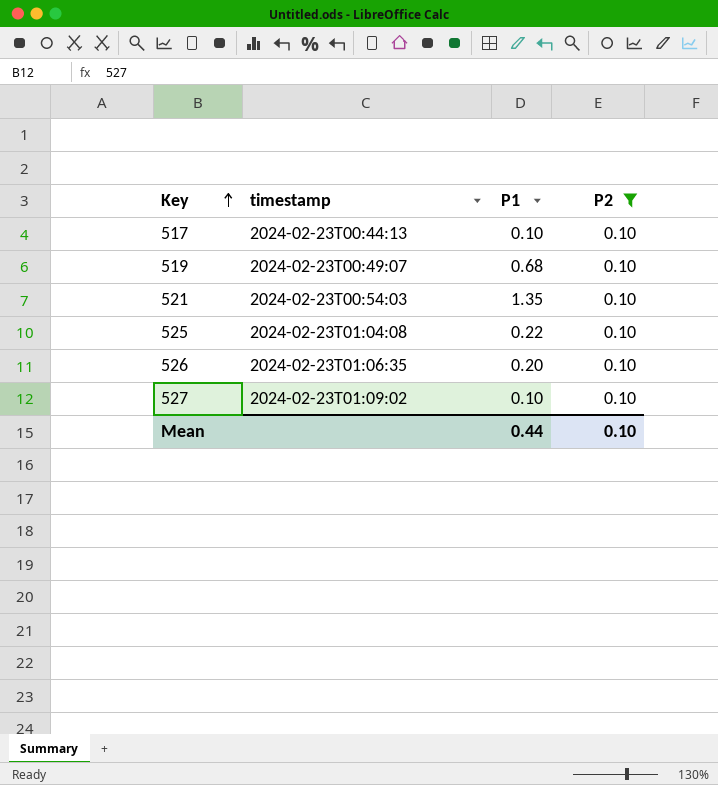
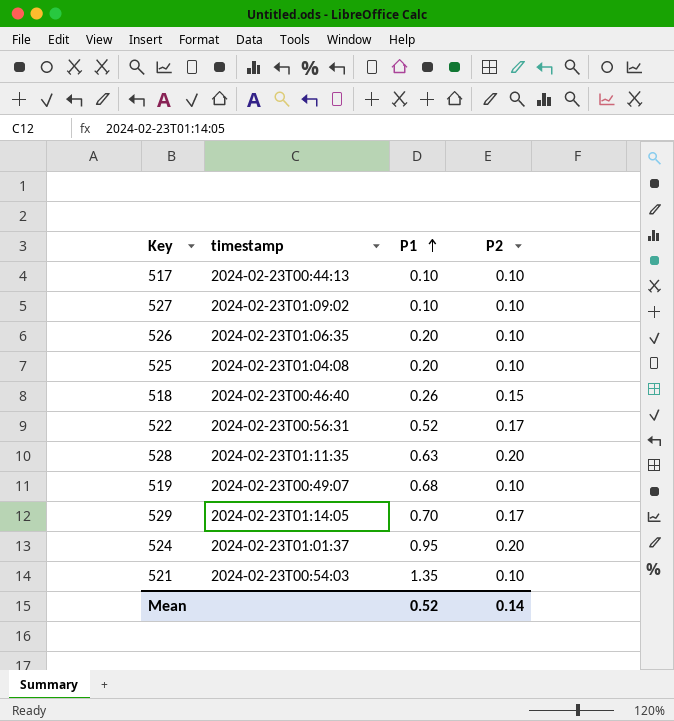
filter: P2 = 0.10 -> none
row order: Key ascending -> P1 ascending
525 | P1: 0.22 -> 0.20
Mean | P1: 0.44 -> 0.52
Mean | P2: 0.10 -> 0.14

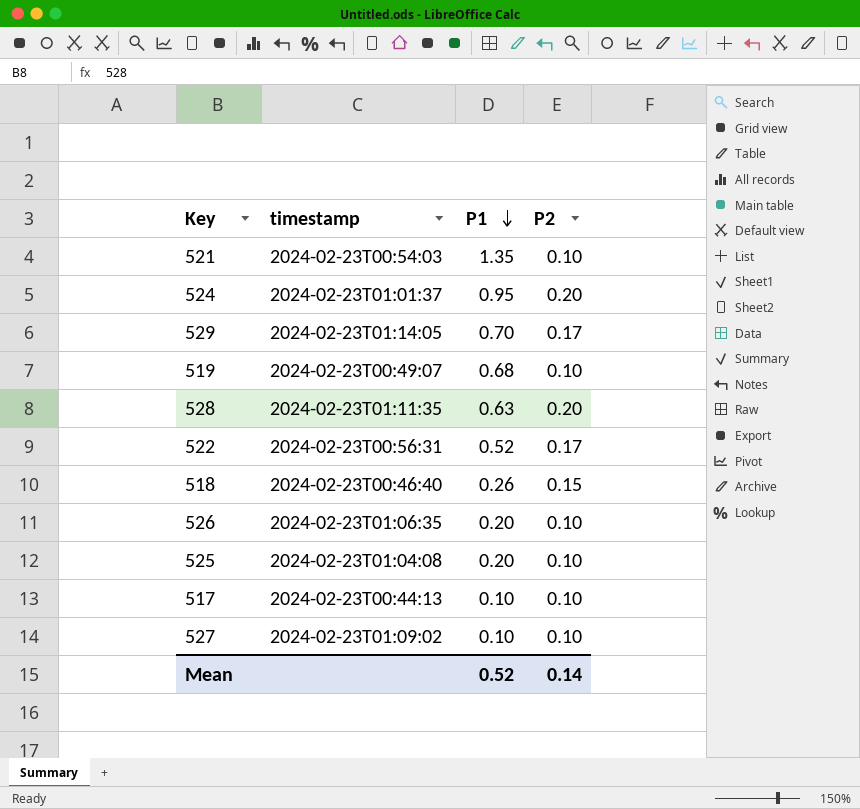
row order: P1 ascending -> P1 descending

